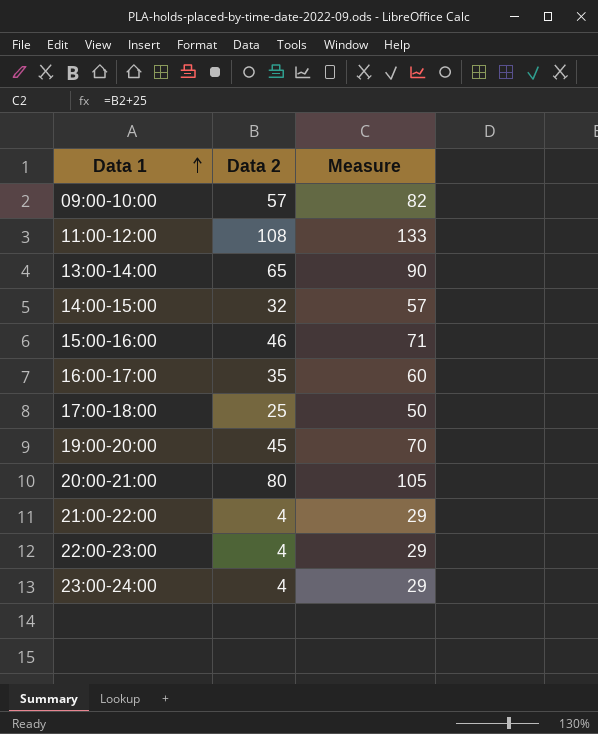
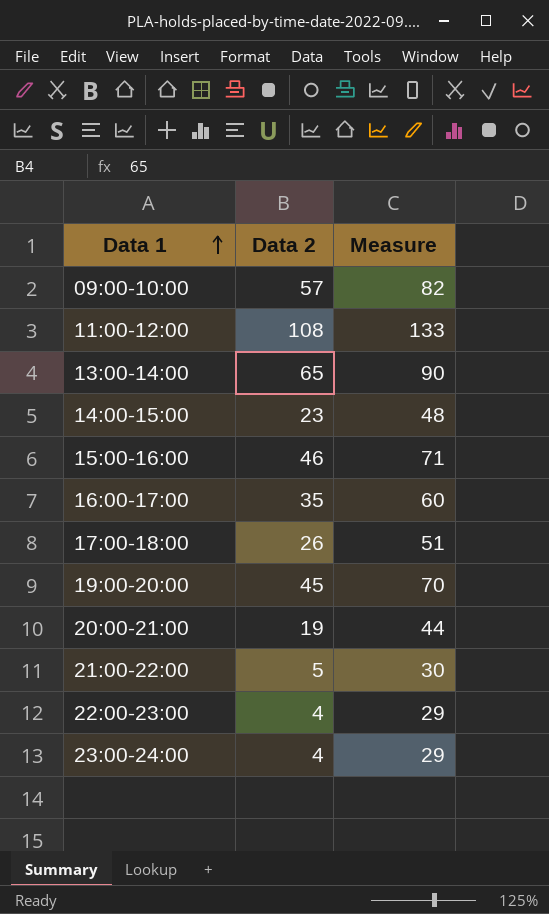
14:00-15:00 | Data 2: 32 -> 23
14:00-15:00 | Measure: 57 -> 48
17:00-18:00 | Data 2: 25 -> 26
17:00-18:00 | Measure: 50 -> 51
20:00-21:00 | Data 2: 80 -> 19
20:00-21:00 | Measure: 105 -> 44
21:00-22:00 | Data 2: 4 -> 5
21:00-22:00 | Measure: 29 -> 30

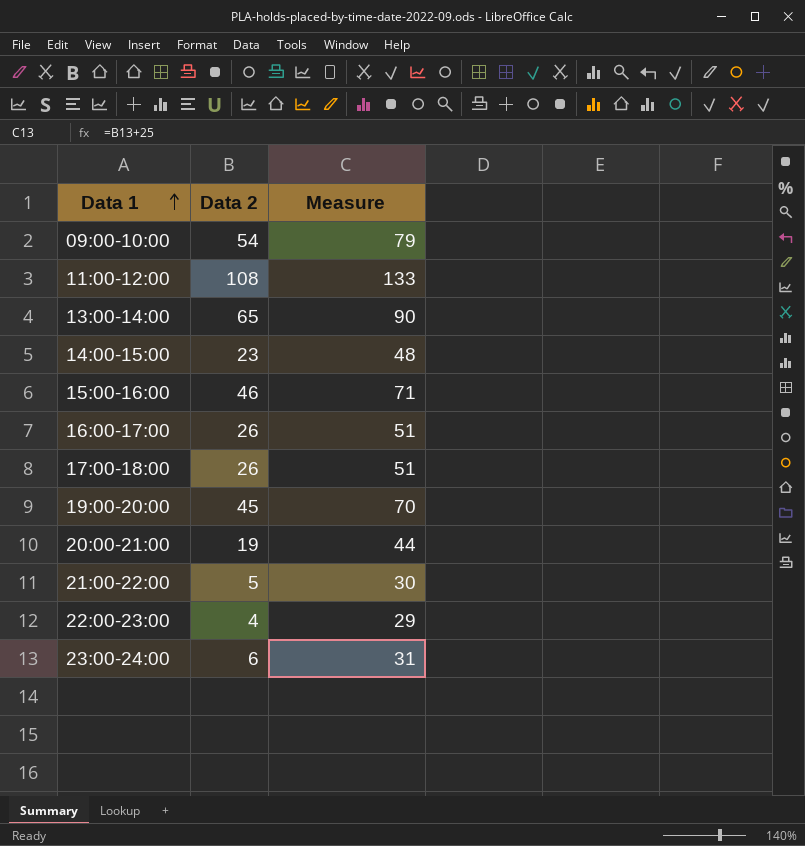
09:00-10:00 | Data 2: 57 -> 54
09:00-10:00 | Measure: 82 -> 79
16:00-17:00 | Data 2: 35 -> 26
16:00-17:00 | Measure: 60 -> 51
23:00-24:00 | Data 2: 4 -> 6
23:00-24:00 | Measure: 29 -> 31

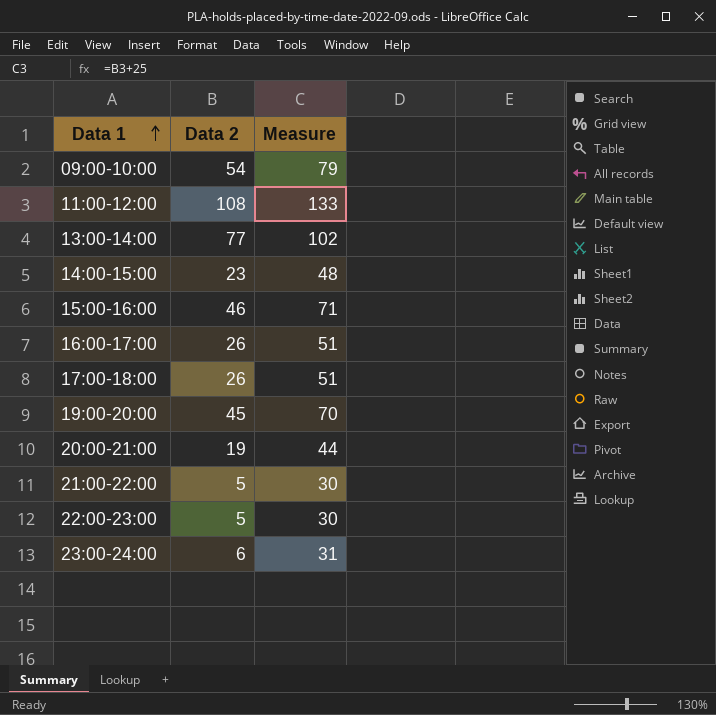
13:00-14:00 | Data 2: 65 -> 77
13:00-14:00 | Measure: 90 -> 102
22:00-23:00 | Data 2: 4 -> 5
22:00-23:00 | Measure: 29 -> 30

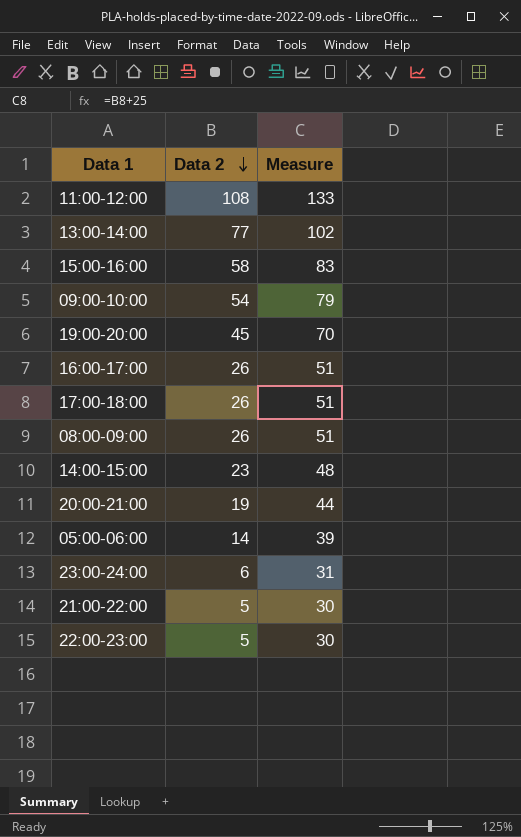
row order: Data 1 ascending -> Data 2 descending
15:00-16:00 | Data 2: 46 -> 58
15:00-16:00 | Measure: 71 -> 83
row 08:00-09:00: none -> 26 | 51
row 05:00-06:00: none -> 14 | 39

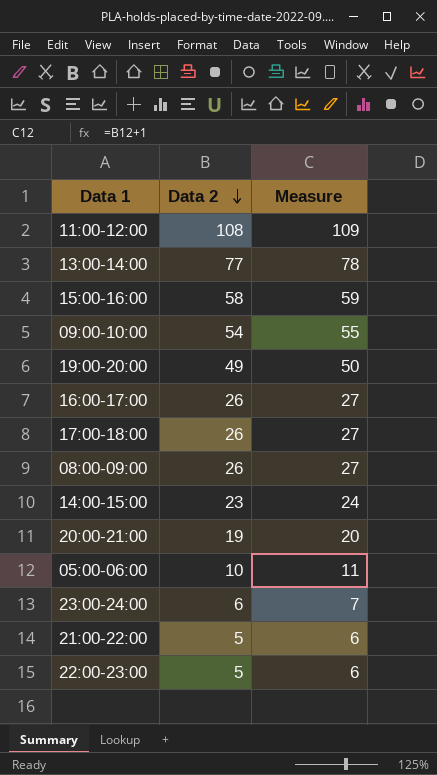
column Measure | formula: [Data 2] + 25 -> [Data 2] + 1
19:00-20:00 | Data 2: 45 -> 49
05:00-06:00 | Data 2: 14 -> 10

